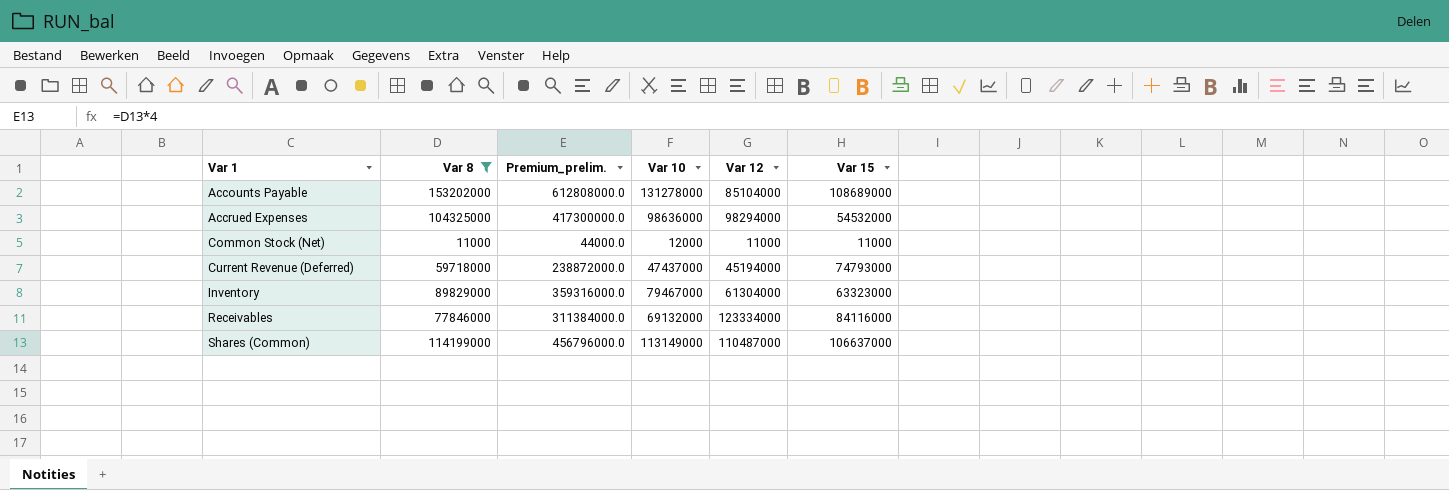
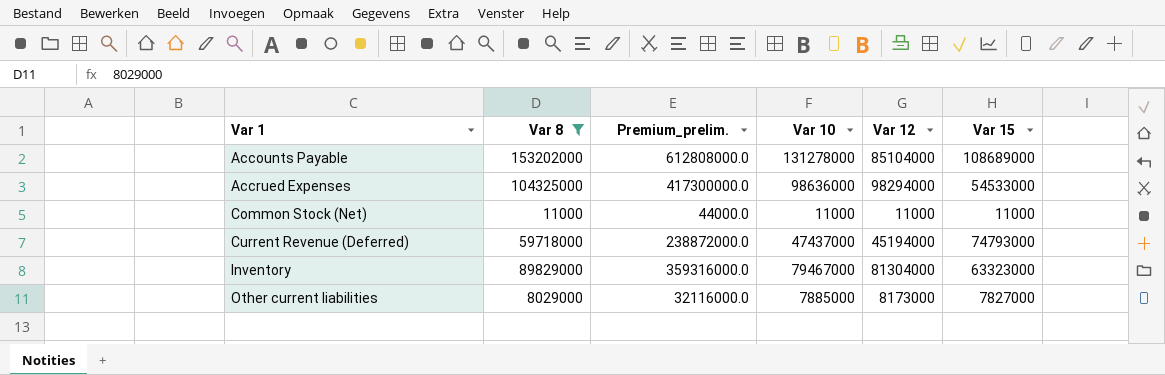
row Receivables: 77846000 | 311384000.0 | 69132000 | 123334000 | 84116000 -> none
row Shares (Common): 114199000 | 456796000.0 | 113149000 | 110487000 | 106637000 -> none
Accrued Expenses | Var 15: 54532000 -> 54533000
Common Stock (Net) | Var 10: 12000 -> 11000
Inventory | Var 12: 61304000 -> 81304000
row Other current liabilities: none -> 8029000 | 32116000.0 | 7885000 | 8173000 | 7827000

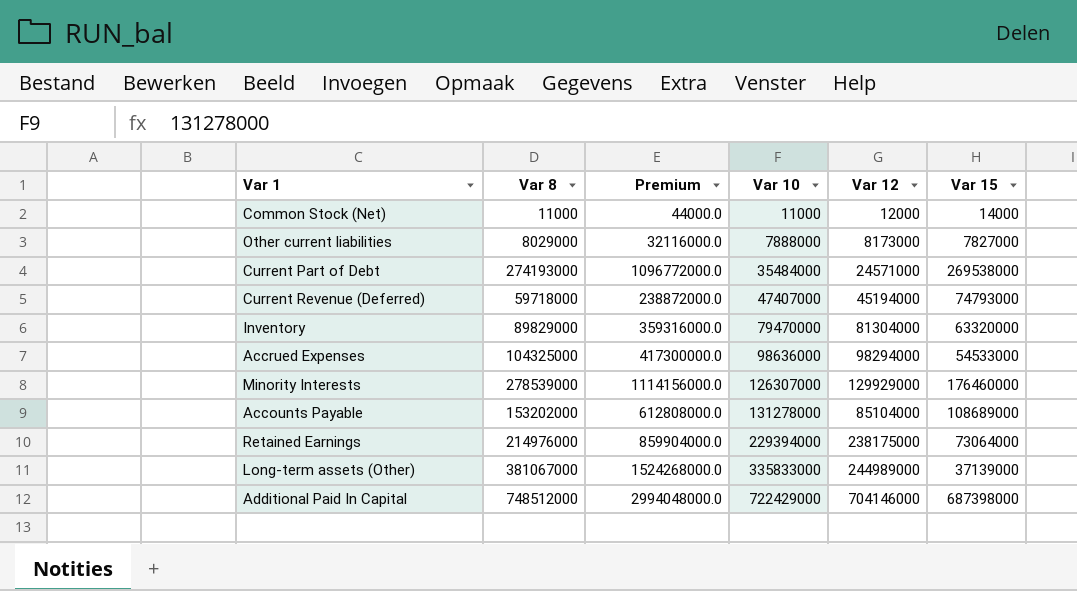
filter: Var 8 <= 153202000 -> none
row order: Var 1 ascending -> Var 10 ascending
column name: Premium_prelim. -> Premium
Common Stock (Net) | Var 12: 11000 -> 12000
Common Stock (Net) | Var 15: 11000 -> 14000
Other current liabilities | Var 10: 7885000 -> 7888000
Current Revenue (Deferred) | Var 10: 47437000 -> 47407000
Inventory | Var 10: 79467000 -> 79470000
Inventory | Var 15: 63323000 -> 63320000

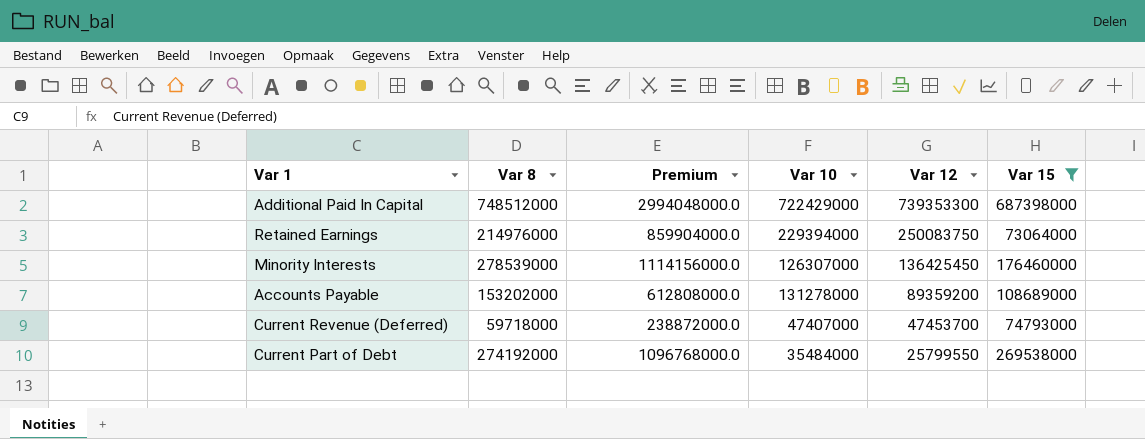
filter: none -> Var 15 >= 73064000
row order: Var 10 ascending -> Var 12 descending
Additional Paid In Capital | Var 12: 704146000 -> 739353300
Retained Earnings | Var 12: 238175000 -> 250083750
Minority Interests | Var 12: 129929000 -> 136425450
Accounts Payable | Var 12: 85104000 -> 89359200
Current Revenue (Deferred) | Var 12: 45194000 -> 47453700
Current Part of Debt | Var 8: 274193000 -> 274192000
Current Part of Debt | Premium: 1096772000.0 -> 1096768000.0
Current Part of Debt | Var 12: 24571000 -> 25799550

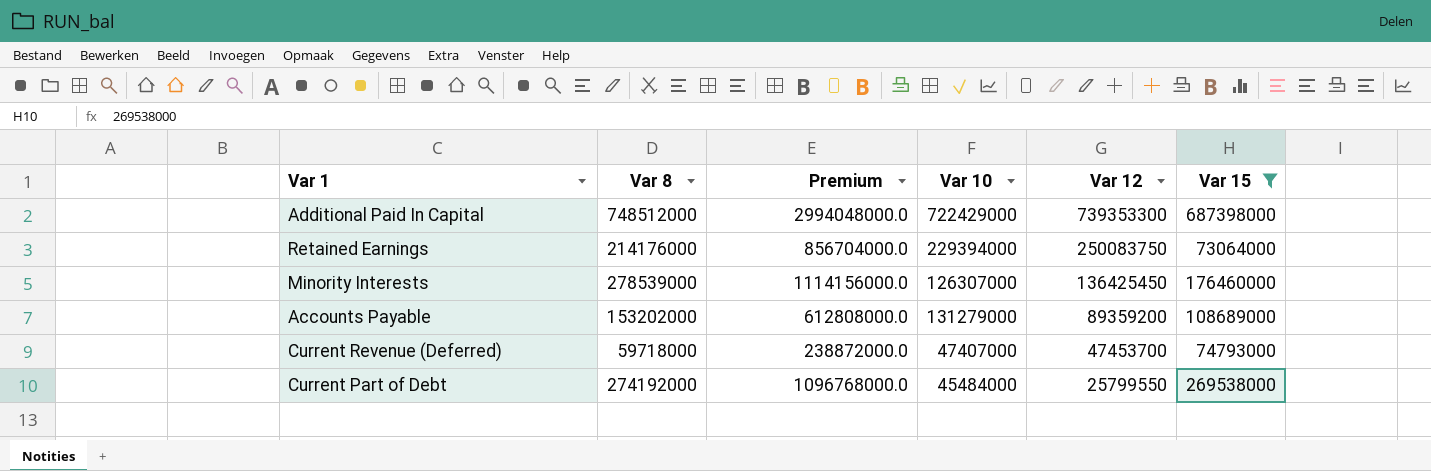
Retained Earnings | Var 8: 214976000 -> 214176000
Retained Earnings | Premium: 859904000.0 -> 856704000.0
Accounts Payable | Var 10: 131278000 -> 131279000
Current Part of Debt | Var 10: 35484000 -> 45484000

